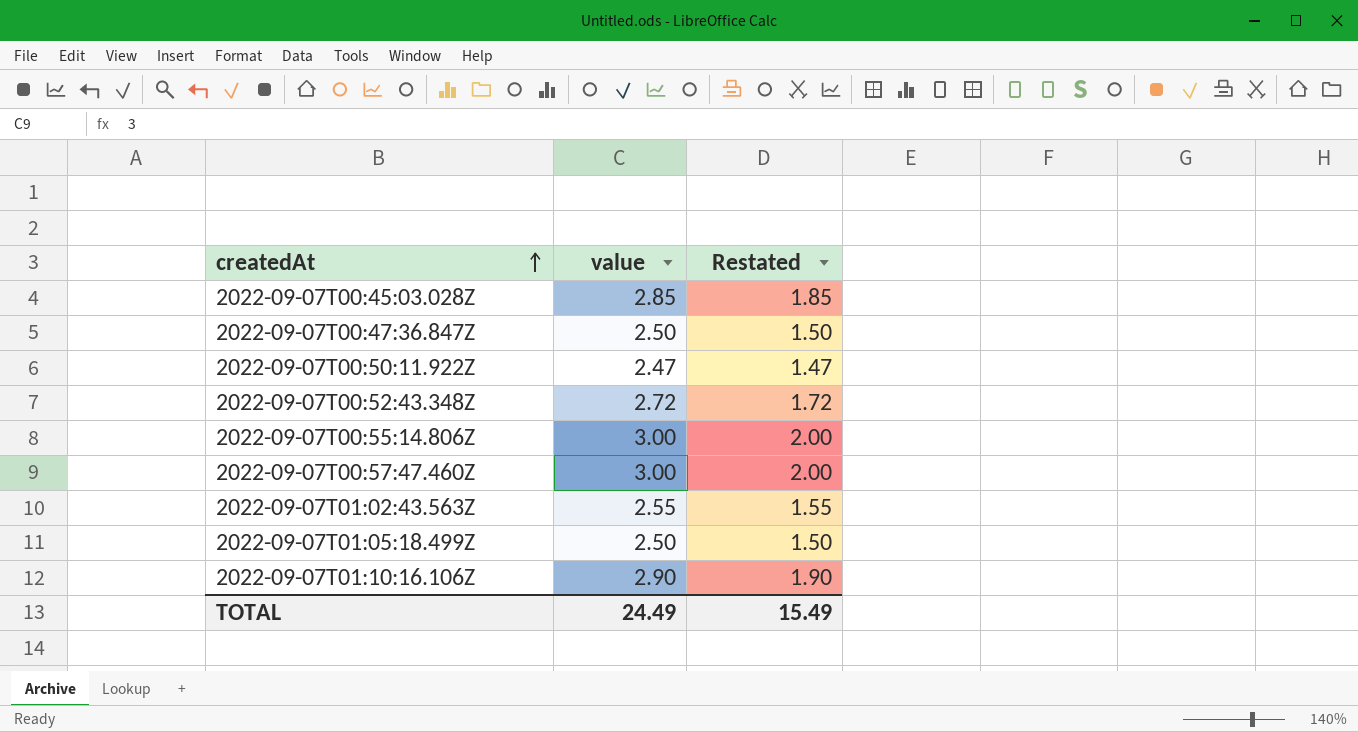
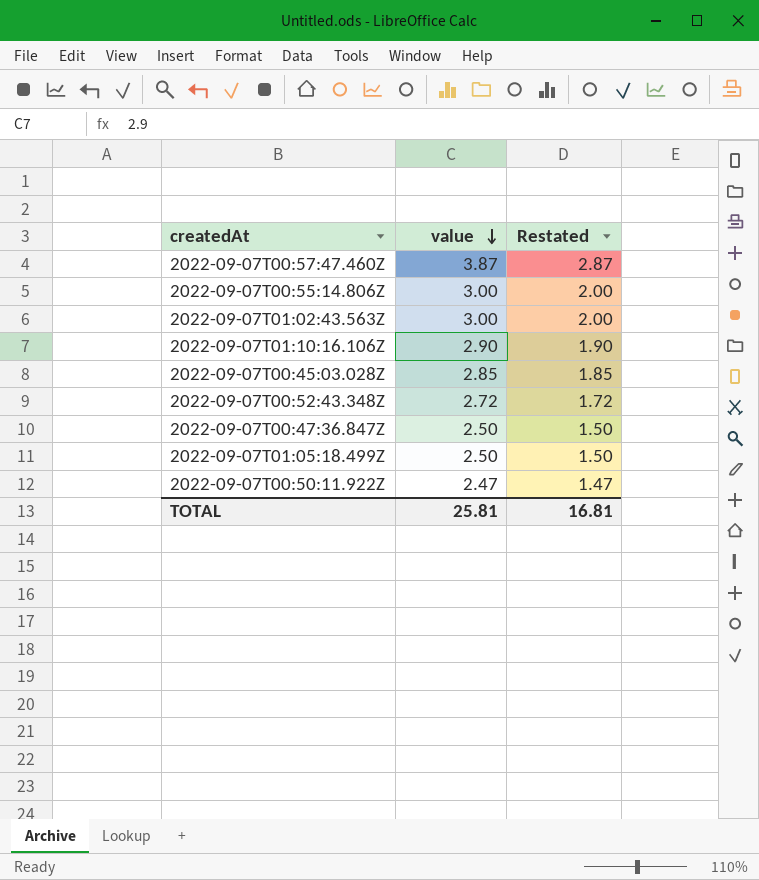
row order: createdAt ascending -> value descending
2022-09-07T00:57:47.460Z | value: 3.00 -> 3.87
2022-09-07T00:57:47.460Z | Restated: 2.00 -> 2.87
2022-09-07T01:02:43.563Z | value: 2.55 -> 3.00
2022-09-07T01:02:43.563Z | Restated: 1.55 -> 2.00
TOTAL | value: 24.49 -> 25.81
TOTAL | Restated: 15.49 -> 16.81

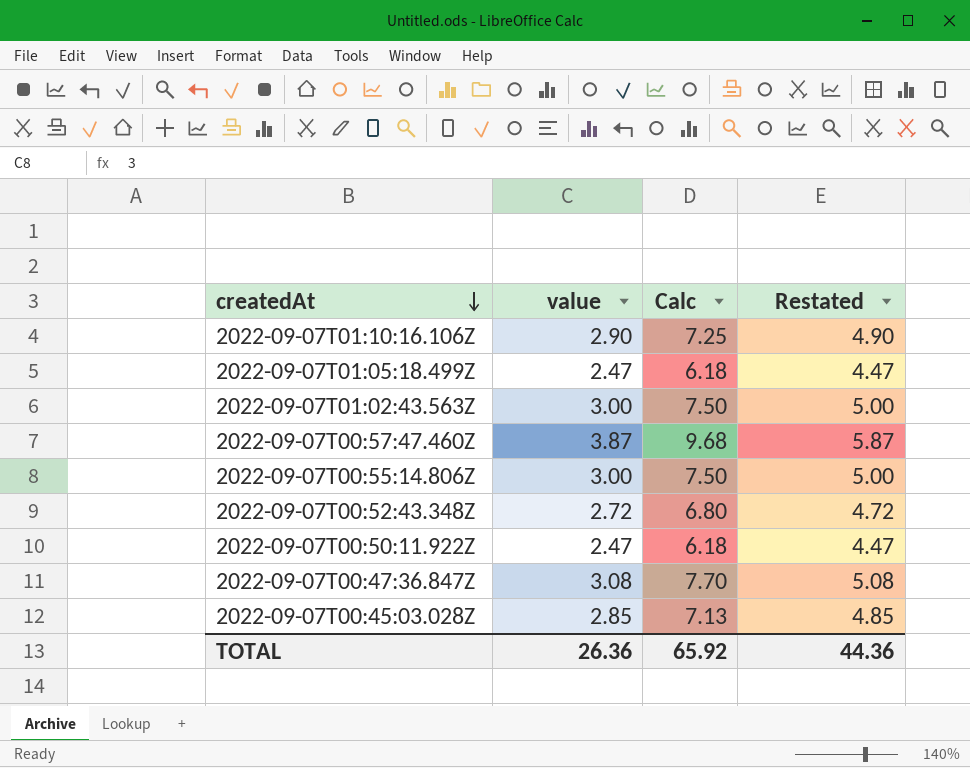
row order: value descending -> createdAt descending
column Calc | formula: none -> [value] * 2.5
column Restated | formula: [value] - 1 -> [value] + 2
2022-09-07T01:05:18.499Z | value: 2.50 -> 2.47
2022-09-07T00:47:36.847Z | value: 2.50 -> 3.08
TOTAL | value: 25.81 -> 26.36
TOTAL | Restated: 16.81 -> 44.36

